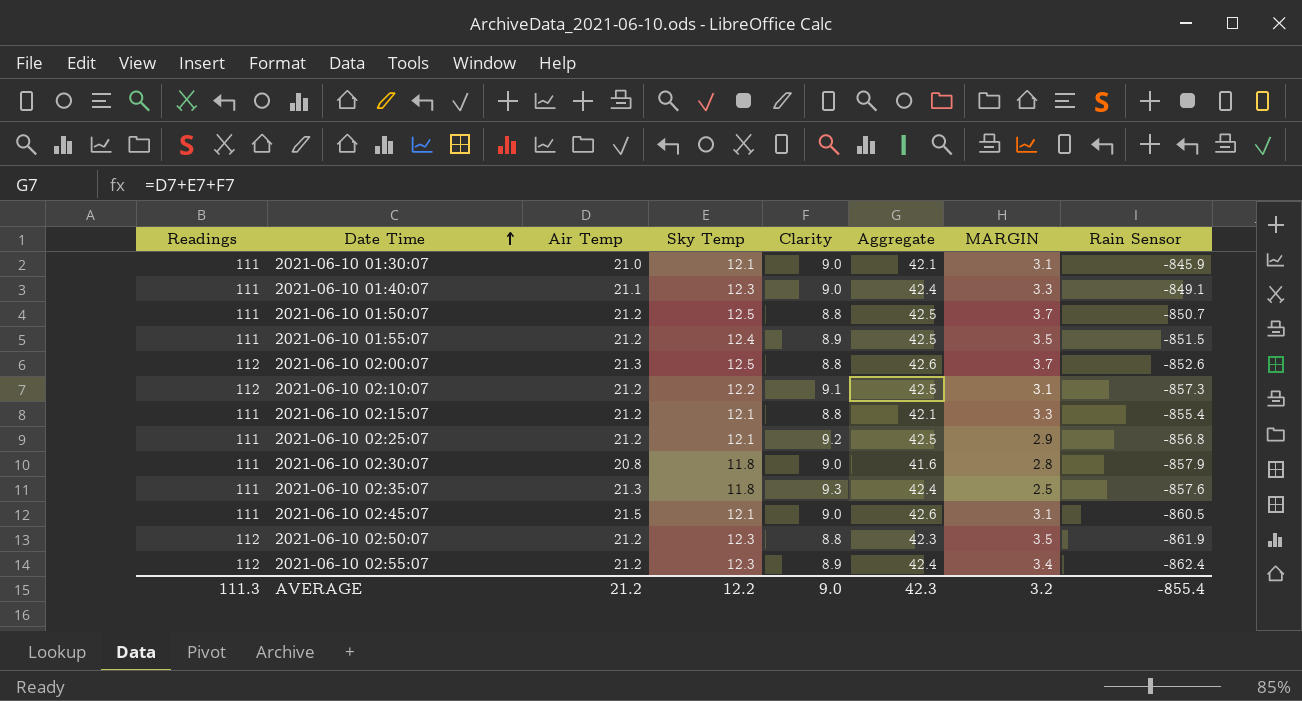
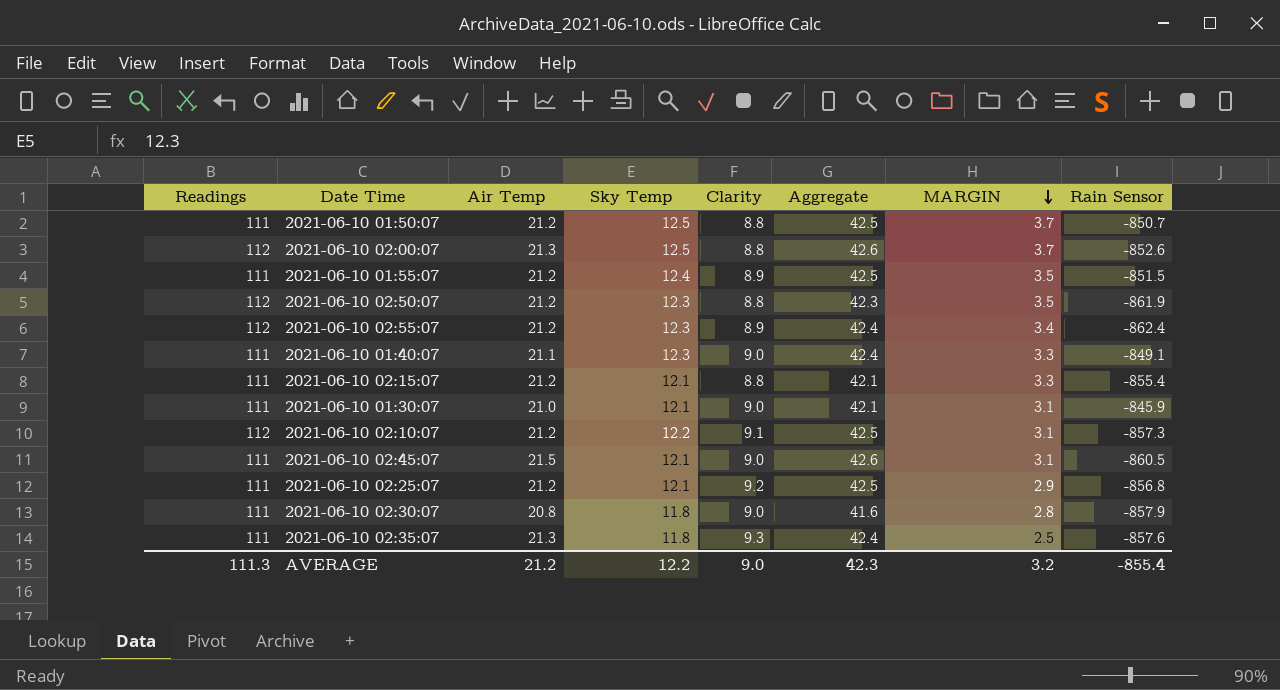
row order: Date Time ascending -> MARGIN descending

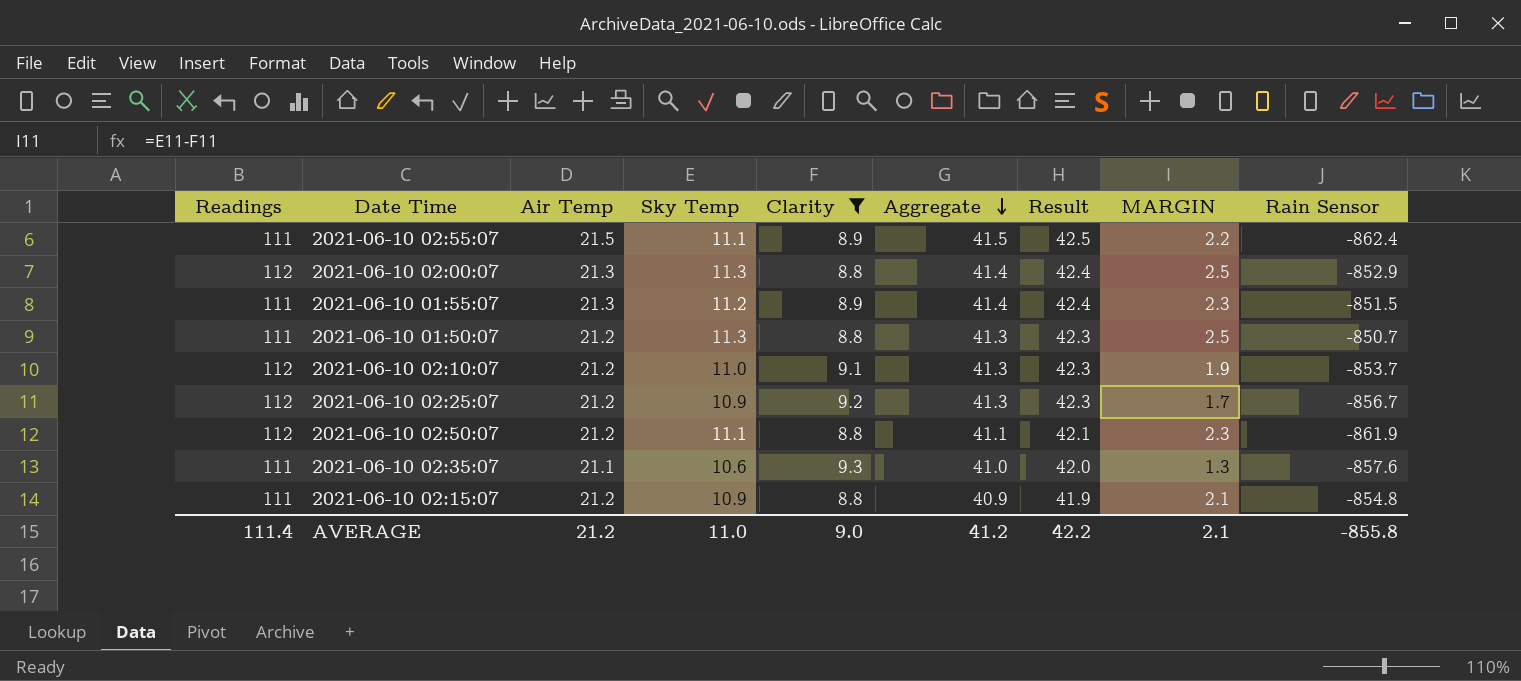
filter: none -> Clarity != 9.0
row order: MARGIN descending -> Aggregate descending
column Result | formula: none -> [Aggregate] + 1
2021-06-10 02:55:07 | Readings: 112 -> 111
2021-06-10 02:55:07 | Air Temp: 21.2 -> 21.5
2021-06-10 02:55:07 | Sky Temp: 12.3 -> 11.1
2021-06-10 02:55:07 | Aggregate: 42.4 -> 41.5
2021-06-10 02:55:07 | MARGIN: 3.4 -> 2.2
2021-06-10 02:00:07 | Sky Temp: 12.5 -> 11.3
2021-06-10 02:00:07 | Aggregate: 42.6 -> 41.4
2021-06-10 02:00:07 | MARGIN: 3.7 -> 2.5
2021-06-10 02:00:07 | Rain Sensor: -852.6 -> -852.9
2021-06-10 01:55:07 | Air Temp: 21.2 -> 21.3
2021-06-10 01:55:07 | Sky Temp: 12.4 -> 11.2
2021-06-10 01:55:07 | Aggregate: 42.5 -> 41.4
2021-06-10 01:55:07 | MARGIN: 3.5 -> 2.3
2021-06-10 01:50:07 | Sky Temp: 12.5 -> 11.3
2021-06-10 01:50:07 | Aggregate: 42.5 -> 41.3
2021-06-10 01:50:07 | MARGIN: 3.7 -> 2.5
2021-06-10 02:10:07 | Sky Temp: 12.2 -> 11.0
2021-06-10 02:10:07 | Aggregate: 42.5 -> 41.3
2021-06-10 02:10:07 | MARGIN: 3.1 -> 1.9
2021-06-10 02:10:07 | Rain Sensor: -857.3 -> -853.7
2021-06-10 02:25:07 | Readings: 111 -> 112
2021-06-10 02:25:07 | Sky Temp: 12.1 -> 10.9
2021-06-10 02:25:07 | Aggregate: 42.5 -> 41.3
2021-06-10 02:25:07 | MARGIN: 2.9 -> 1.7
2021-06-10 02:25:07 | Rain Sensor: -856.8 -> -856.7
2021-06-10 02:50:07 | Sky Temp: 12.3 -> 11.1
2021-06-10 02:50:07 | Aggregate: 42.3 -> 41.1
2021-06-10 02:50:07 | MARGIN: 3.5 -> 2.3
2021-06-10 02:35:07 | Air Temp: 21.3 -> 21.1
2021-06-10 02:35:07 | Sky Temp: 11.8 -> 10.6
2021-06-10 02:35:07 | Aggregate: 42.4 -> 41.0
2021-06-10 02:35:07 | MARGIN: 2.5 -> 1.3
2021-06-10 02:15:07 | Sky Temp: 12.1 -> 10.9
2021-06-10 02:15:07 | Aggregate: 42.1 -> 40.9
2021-06-10 02:15:07 | MARGIN: 3.3 -> 2.1
2021-06-10 02:15:07 | Rain Sensor: -855.4 -> -854.8
AVERAGE | Readings: 111.3 -> 111.4
AVERAGE | Sky Temp: 12.2 -> 11.0
AVERAGE | Aggregate: 42.3 -> 41.2
AVERAGE | MARGIN: 3.2 -> 2.1
AVERAGE | Rain Sensor: -855.4 -> -855.8

